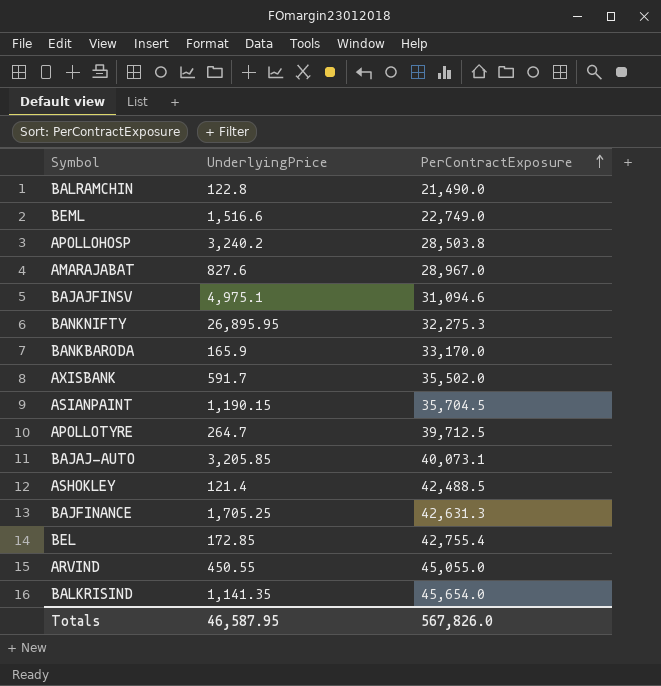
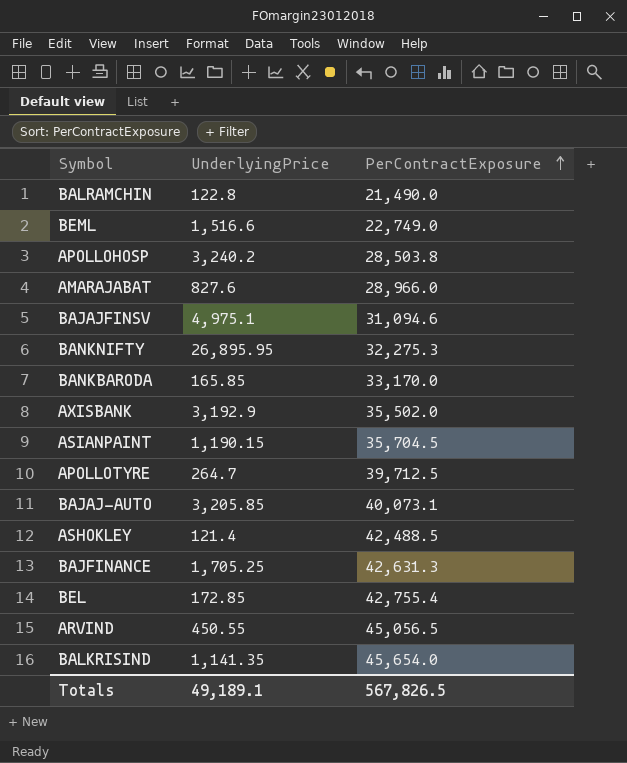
AMARAJABAT | PerContractExposure: 28,967.0 -> 28,966.0
BANKBARODA | UnderlyingPrice: 165.9 -> 165.85
AXISBANK | UnderlyingPrice: 591.7 -> 3,192.9
ARVIND | PerContractExposure: 45,055.0 -> 45,056.5
Totals | UnderlyingPrice: 46,587.95 -> 49,189.1
Totals | PerContractExposure: 567,826.0 -> 567,826.5

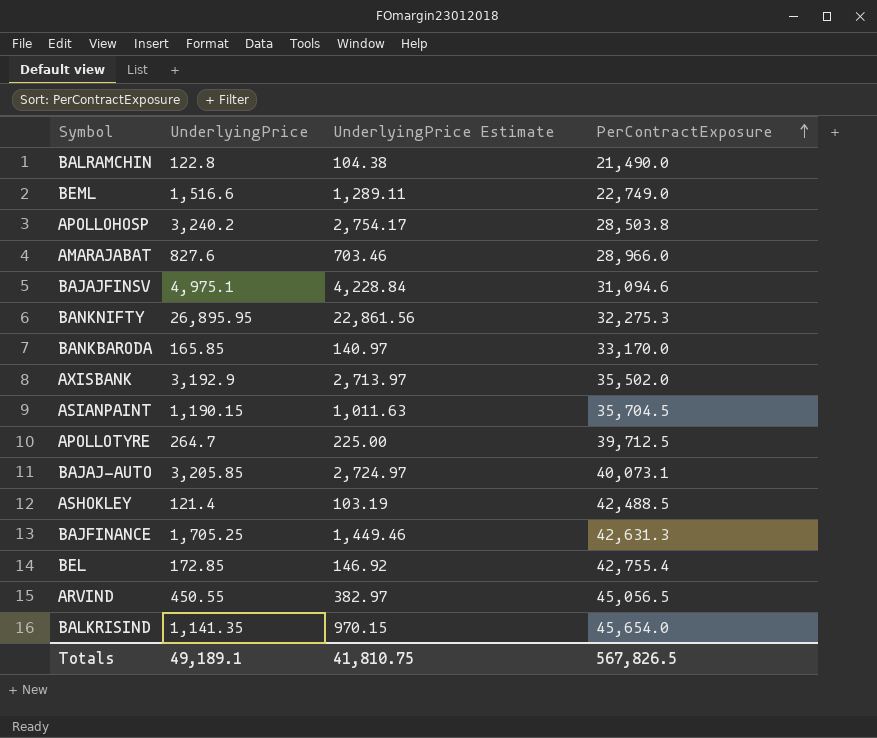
column UnderlyingPrice Estimate | formula: none -> [UnderlyingPrice] * 0.85

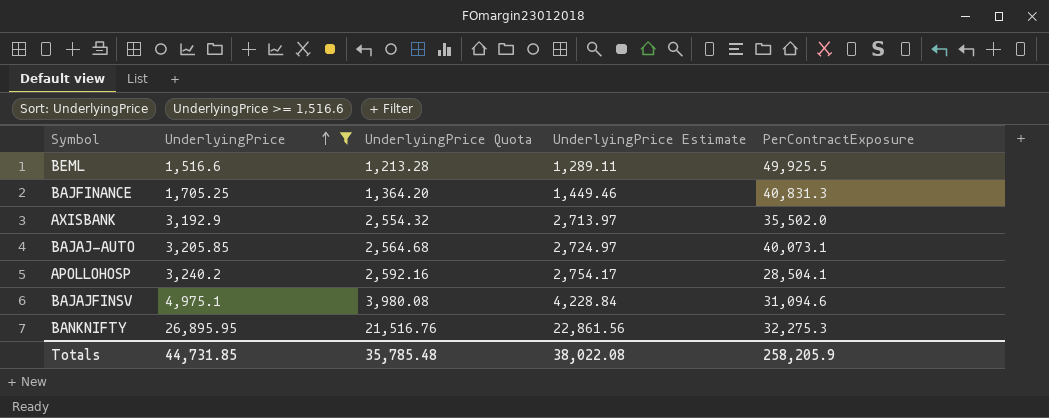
filter: none -> UnderlyingPrice >= 1,516.6
row order: PerContractExposure ascending -> UnderlyingPrice ascending
column UnderlyingPrice Quota | formula: none -> [UnderlyingPrice] * 0.8
BEML | PerContractExposure: 22,749.0 -> 49,925.5
BAJFINANCE | PerContractExposure: 42,631.3 -> 40,831.3
APOLLOHOSP | PerContractExposure: 28,503.8 -> 28,504.1
Totals | UnderlyingPrice: 49,189.1 -> 44,731.85
Totals | UnderlyingPrice Estimate: 41,810.75 -> 38,022.08
Totals | PerContractExposure: 567,826.5 -> 258,205.9

